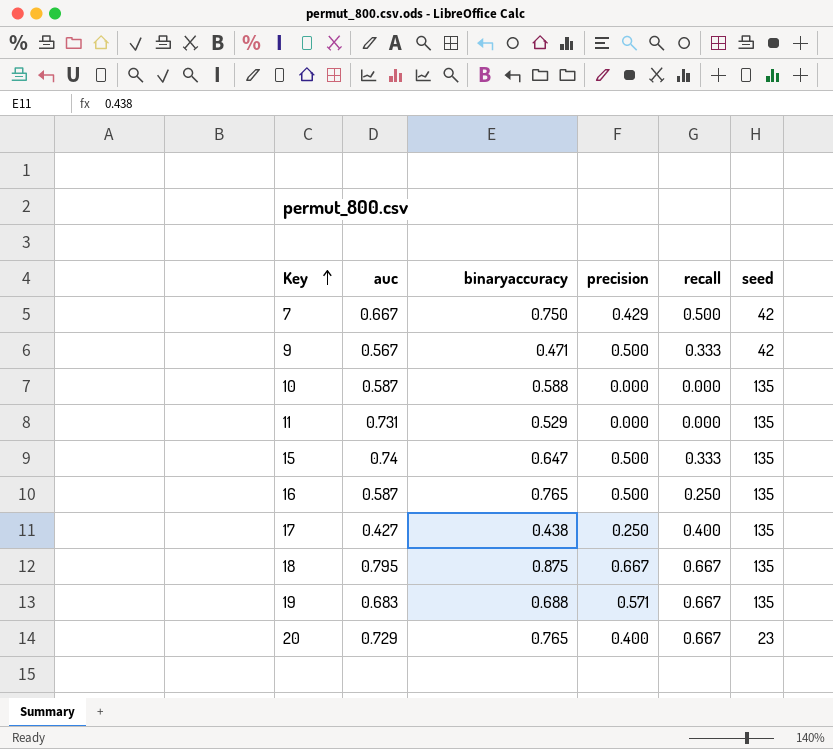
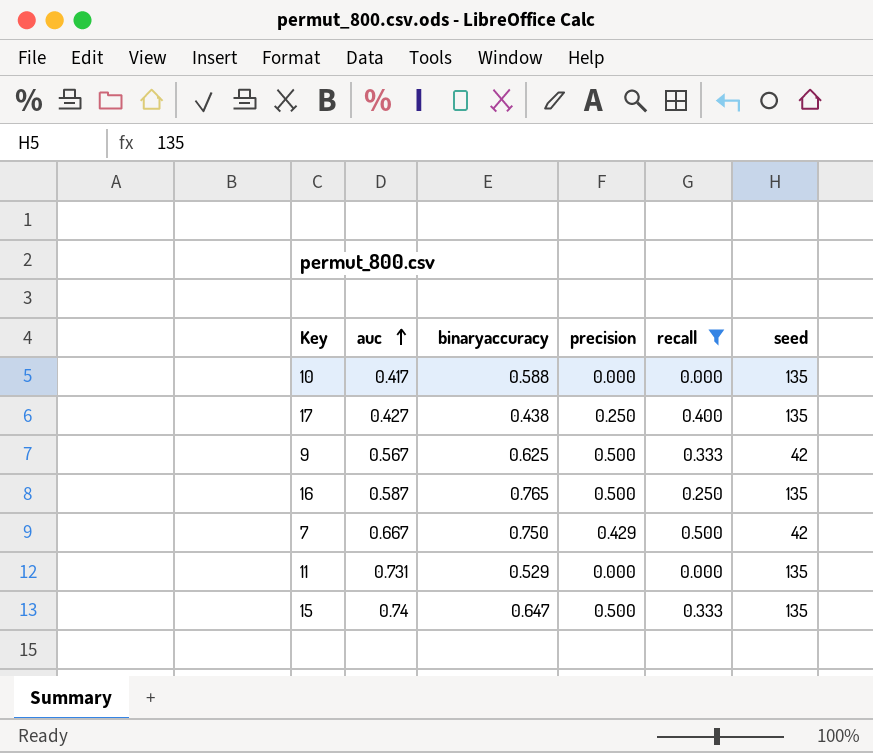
filter: none -> recall != 0.667
row order: Key ascending -> auc ascending
10 | auc: 0.587 -> 0.417
9 | binaryaccuracy: 0.471 -> 0.625

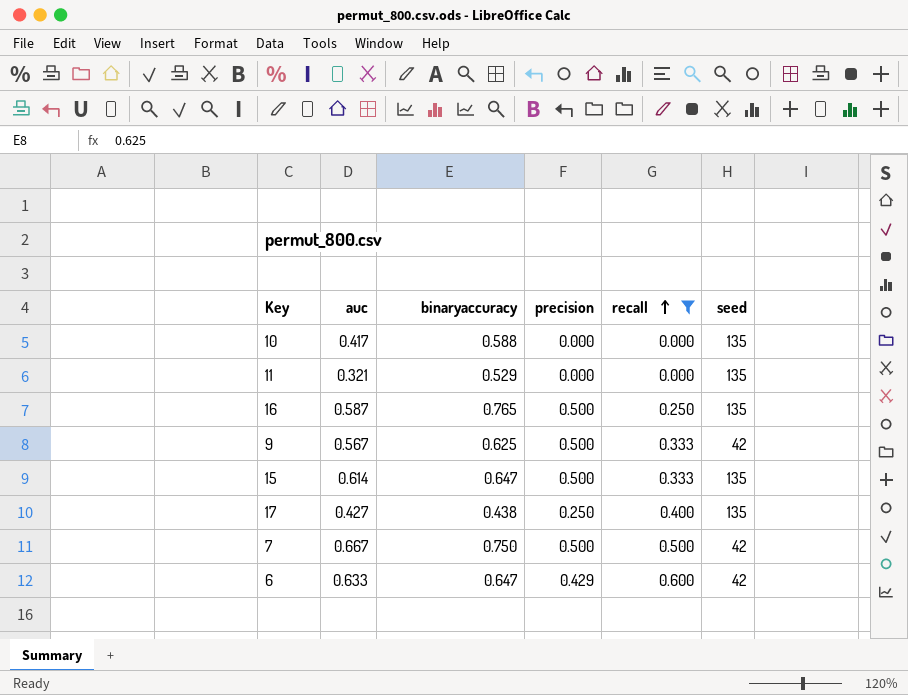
row order: auc ascending -> recall ascending
11 | auc: 0.731 -> 0.321
15 | auc: 0.74 -> 0.614
7 | precision: 0.429 -> 0.500
row 6: none -> 0.633 | 0.647 | 0.429 | 0.600 | 42

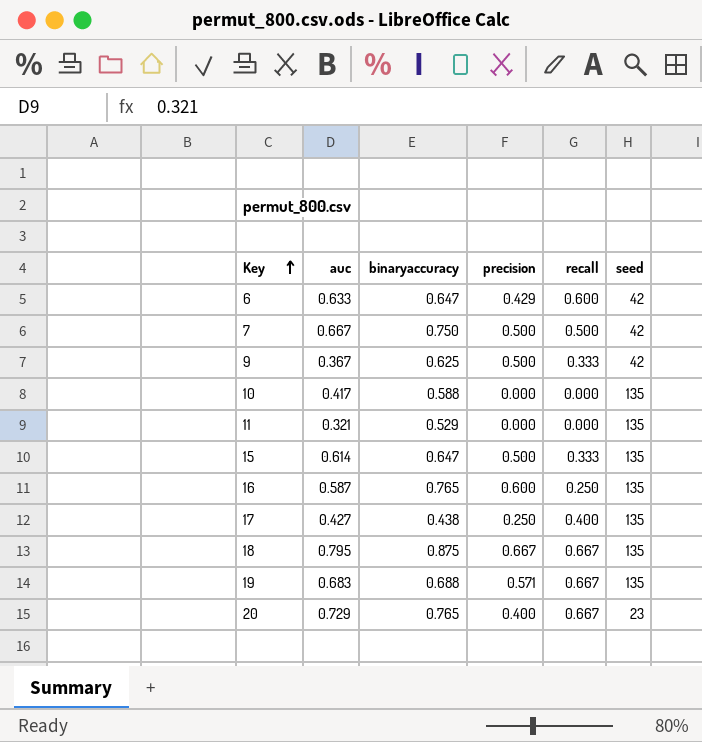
filter: recall != 0.667 -> none
row order: recall ascending -> Key ascending
9 | auc: 0.567 -> 0.367
16 | precision: 0.500 -> 0.600

